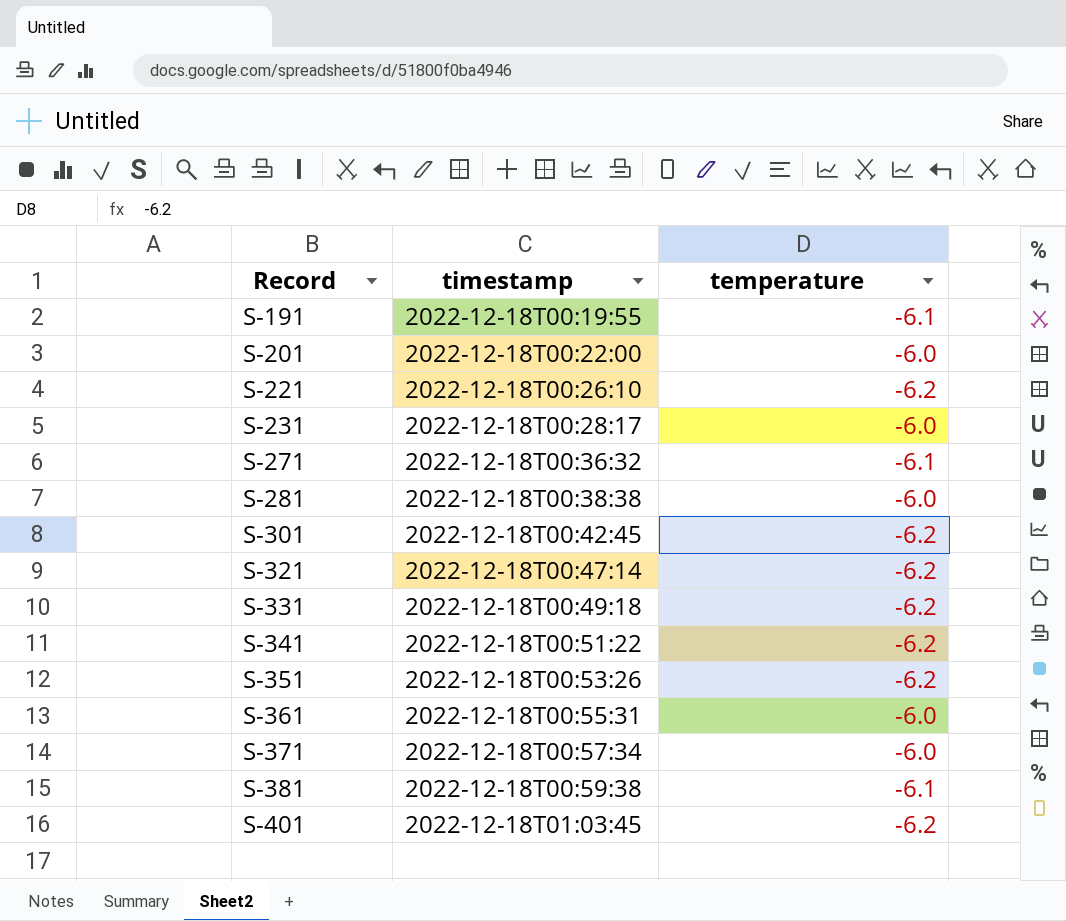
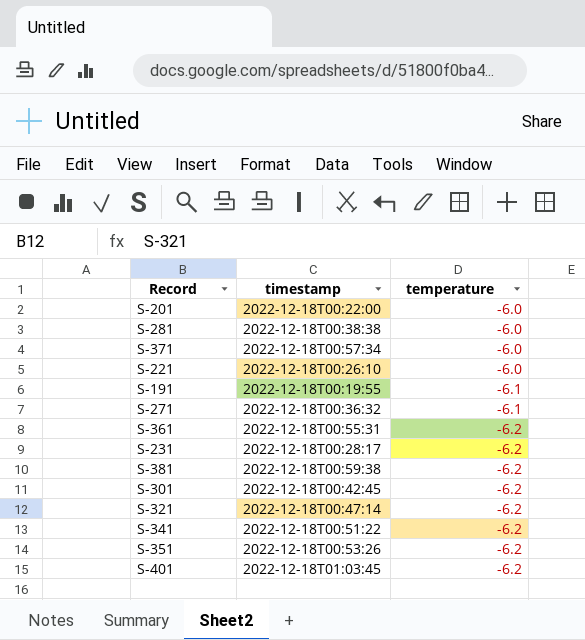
row order: Record ascending -> temperature descending
row S-331: 2022-12-18T00:49:18 | -6.2 -> none
S-221 | temperature: -6.2 -> -6.0
S-361 | temperature: -6.0 -> -6.2
S-231 | temperature: -6.0 -> -6.2
S-381 | temperature: -6.1 -> -6.2

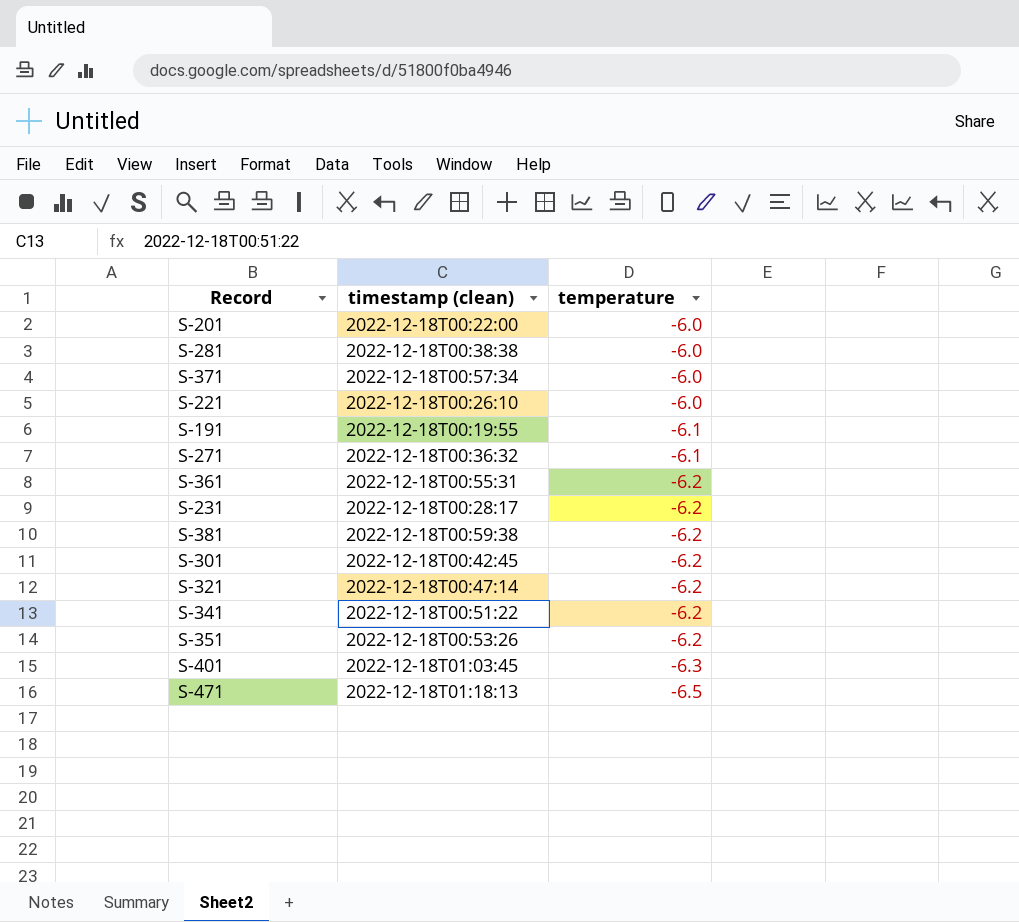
column name: timestamp -> timestamp (clean)
S-401 | temperature: -6.2 -> -6.3
row S-471: none -> 2022-12-18T01:18:13 | -6.5

